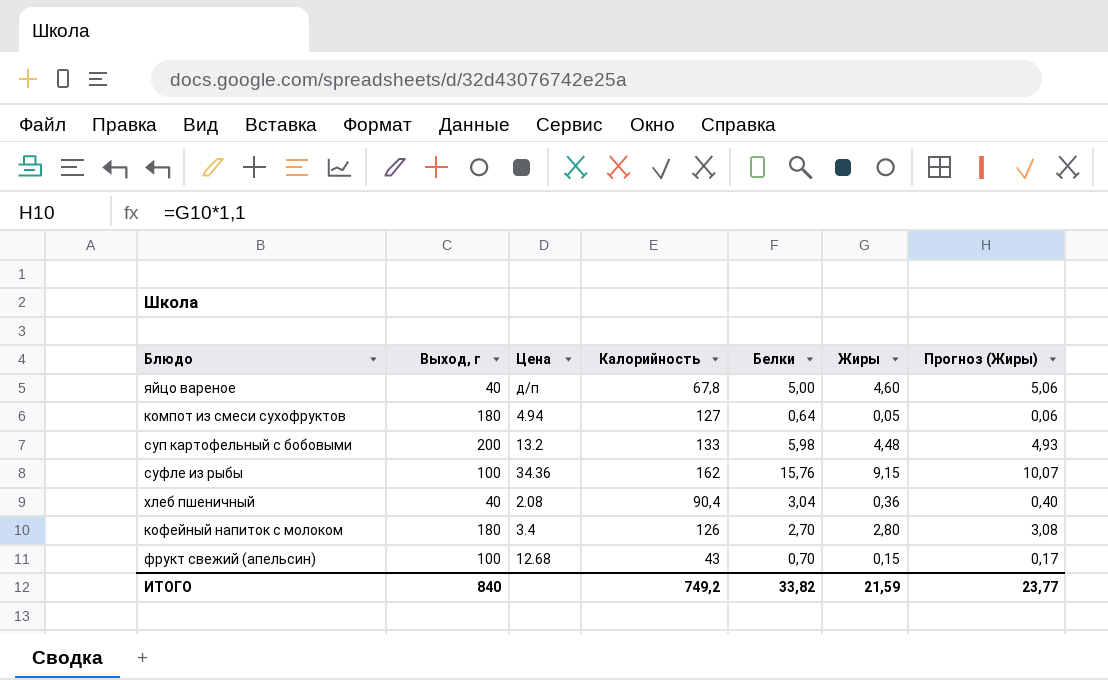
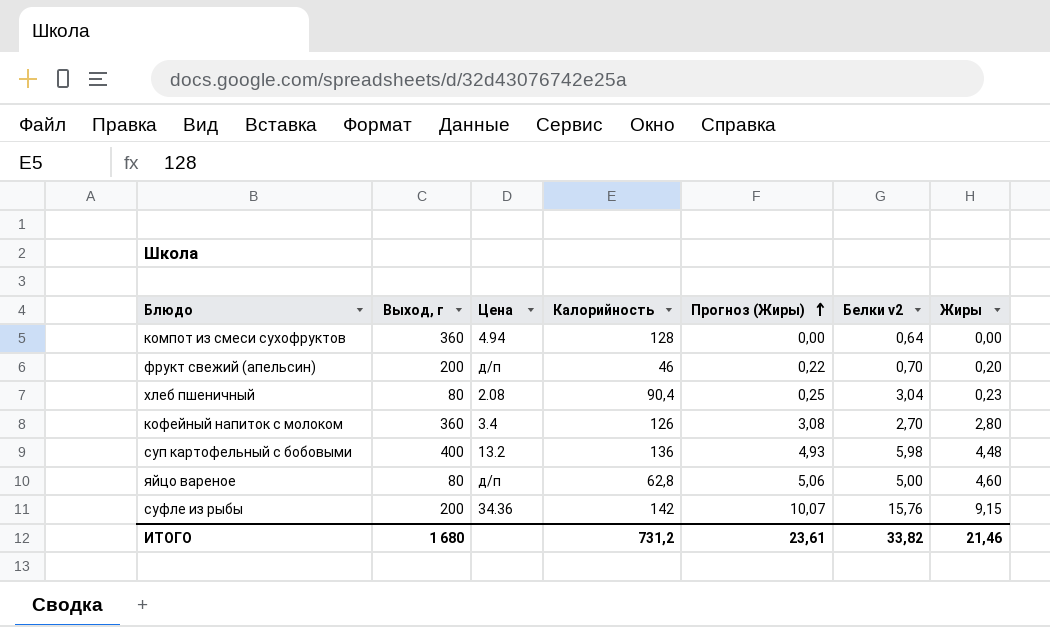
row order: none -> Прогноз (Жиры) ascending
column Прогноз (Жиры) | position: 7 -> 5
column name: Белки -> Белки v2
компот из смеси сухофруктов | Выход, г: 180 -> 360
компот из смеси сухофруктов | Калорийность: 127 -> 128
компот из смеси сухофруктов | Прогноз (Жиры): 0,06 -> 0,00
компот из смеси сухофруктов | Жиры: 0,05 -> 0,00
фрукт свежий (апельсин) | Выход, г: 100 -> 200
фрукт свежий (апельсин) | Цена: 12.68 -> д/п
фрукт свежий (апельсин) | Калорийность: 43 -> 46
фрукт свежий (апельсин) | Прогноз (Жиры): 0,17 -> 0,22
фрукт свежий (апельсин) | Жиры: 0,15 -> 0,20
хлеб пшеничный | Выход, г: 40 -> 80
хлеб пшеничный | Прогноз (Жиры): 0,40 -> 0,25
хлеб пшеничный | Жиры: 0,36 -> 0,23
кофейный напиток с молоком | Выход, г: 180 -> 360
суп картофельный с бобовыми | Выход, г: 200 -> 400
суп картофельный с бобовыми | Калорийность: 133 -> 136
яйцо вареное | Выход, г: 40 -> 80
яйцо вареное | Калорийность: 67,8 -> 62,8
суфле из рыбы | Выход, г: 100 -> 200
суфле из рыбы | Калорийность: 162 -> 142
ИТОГО | Выход, г: 840 -> 1 680
ИТОГО | Калорийность: 749,2 -> 731,2
ИТОГО | Прогноз (Жиры): 23,77 -> 23,61
ИТОГО | Жиры: 21,59 -> 21,46

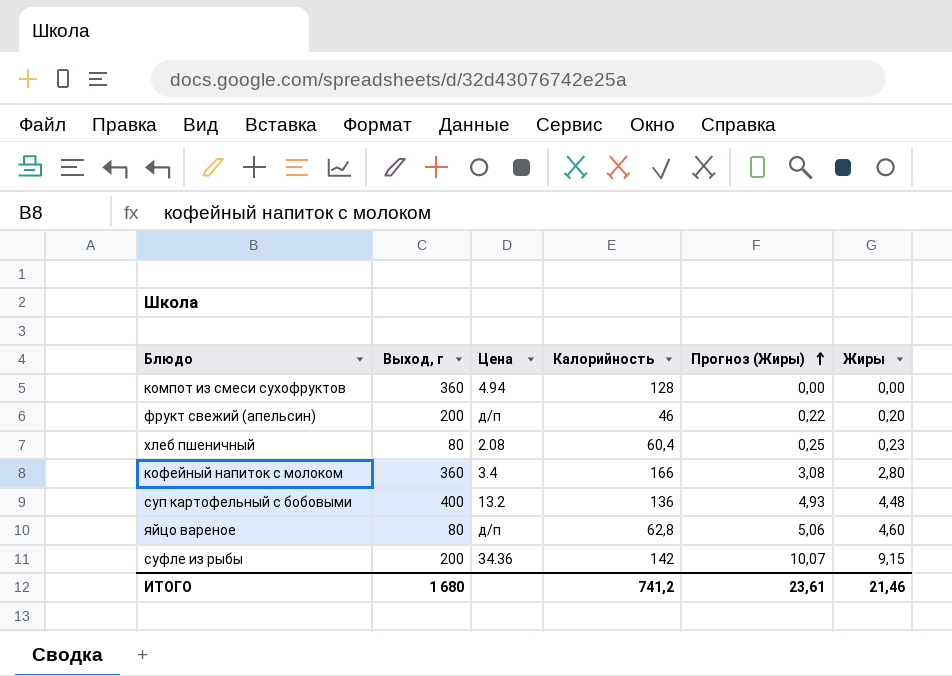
column Белки v2 | position: 6 -> none
хлеб пшеничный | Калорийность: 90,4 -> 60,4
кофейный напиток с молоком | Калорийность: 126 -> 166
ИТОГО | Калорийность: 731,2 -> 741,2

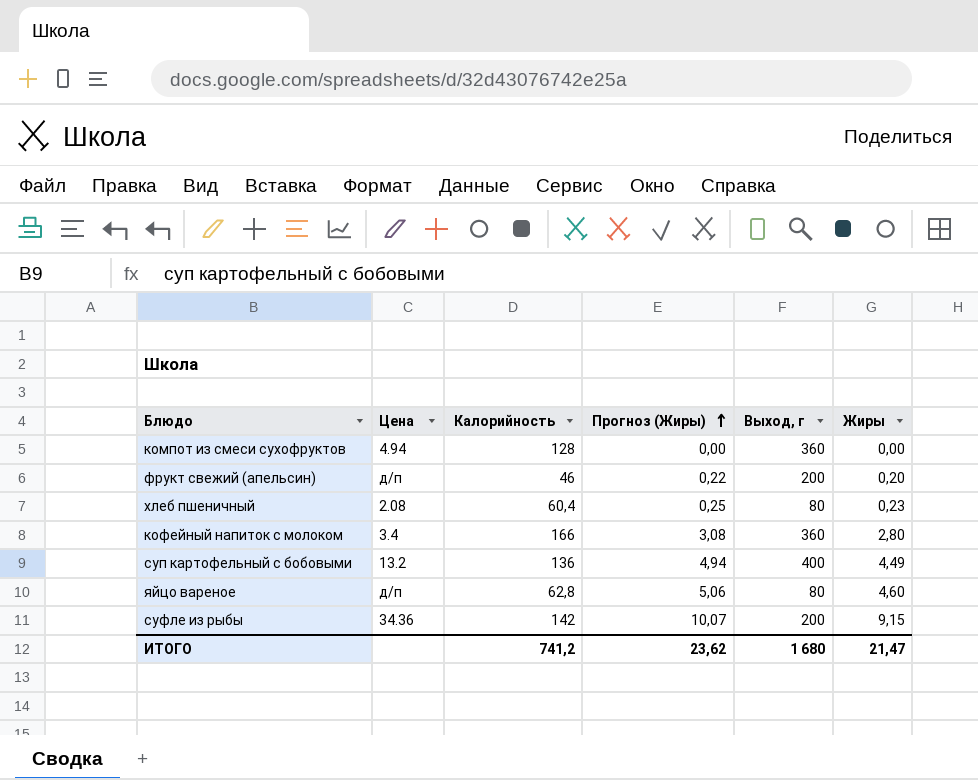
column Выход, г | position: 2 -> 5
суп картофельный с бобовыми | Прогноз (Жиры): 4,93 -> 4,94
суп картофельный с бобовыми | Жиры: 4,48 -> 4,49
ИТОГО | Прогноз (Жиры): 23,61 -> 23,62
ИТОГО | Жиры: 21,46 -> 21,47

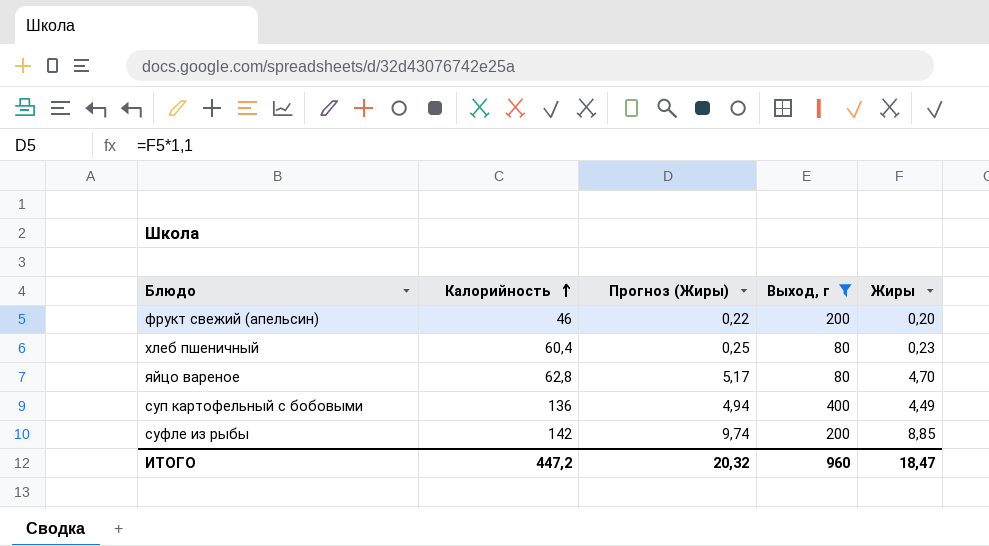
filter: none -> Выход, г != 360
row order: Прогноз (Жиры) ascending -> Калорийность ascending
column Цена | position: 2 -> none
яйцо вареное | Прогноз (Жиры): 5,06 -> 5,17
яйцо вареное | Жиры: 4,60 -> 4,70
суфле из рыбы | Прогноз (Жиры): 10,07 -> 9,74
суфле из рыбы | Жиры: 9,15 -> 8,85
ИТОГО | Калорийность: 741,2 -> 447,2
ИТОГО | Прогноз (Жиры): 23,62 -> 20,32
ИТОГО | Выход, г: 1 680 -> 960
ИТОГО | Жиры: 21,47 -> 18,47

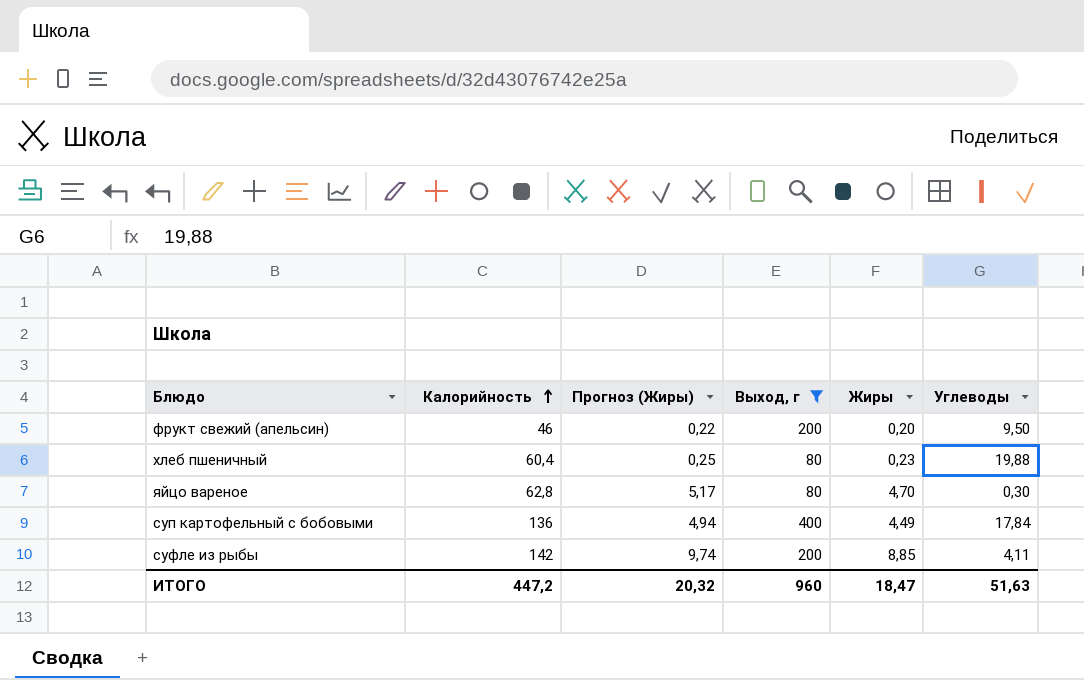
column Углеводы | position: none -> 6

